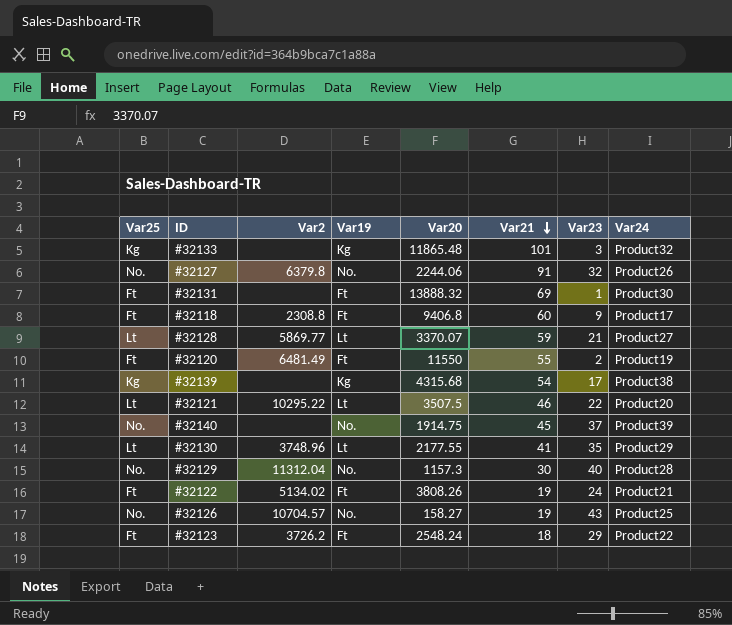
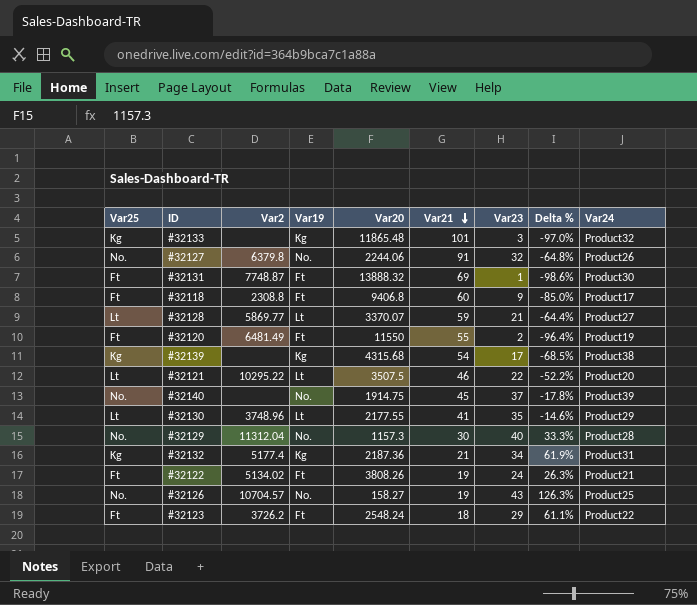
column Delta % | formula: none -> ([Var23] - [Var21]) / [Var21]
#32131 | Var2: none -> 7748.87
row #32132: none -> Kg | 5177.4 | Kg | 2187.36 | 21 | 34 | 61.9% | Product31

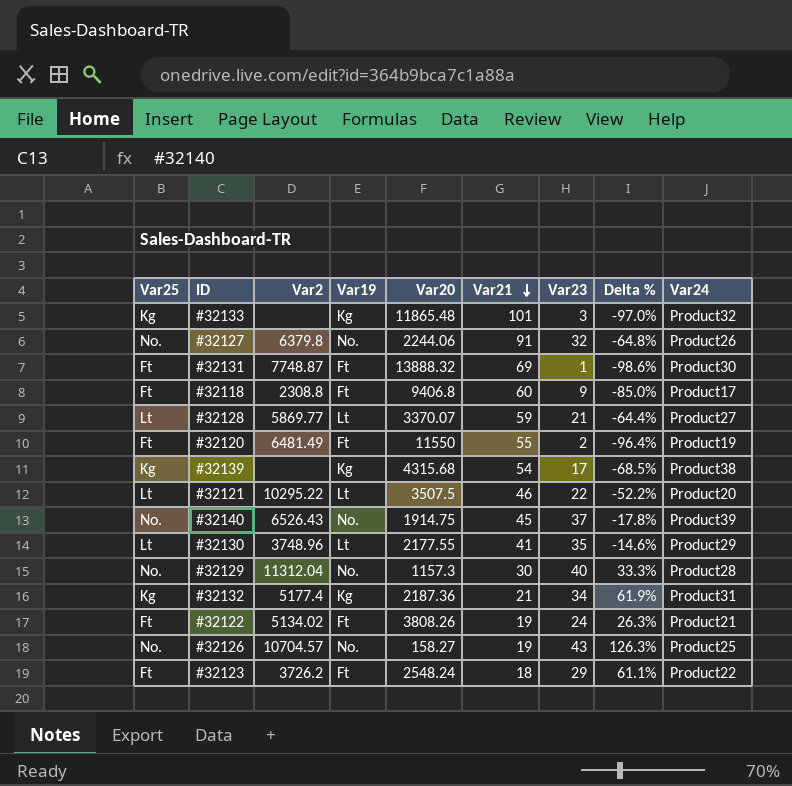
#32140 | Var2: none -> 6526.43

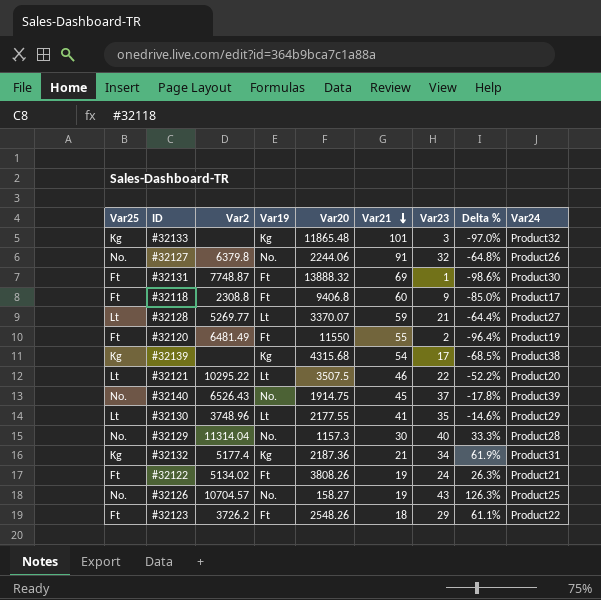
#32128 | Var2: 5869.77 -> 5269.77
#32129 | Var2: 11312.04 -> 11314.04
#32123 | Var20: 2548.24 -> 2548.26

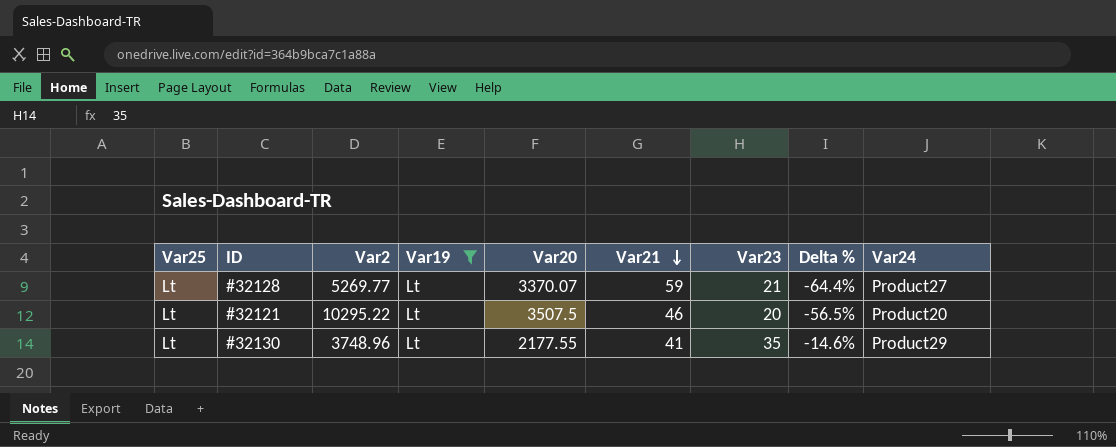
filter: none -> Var19 = Lt
#32121 | Var23: 22 -> 20
#32121 | Delta %: -52.2% -> -56.5%

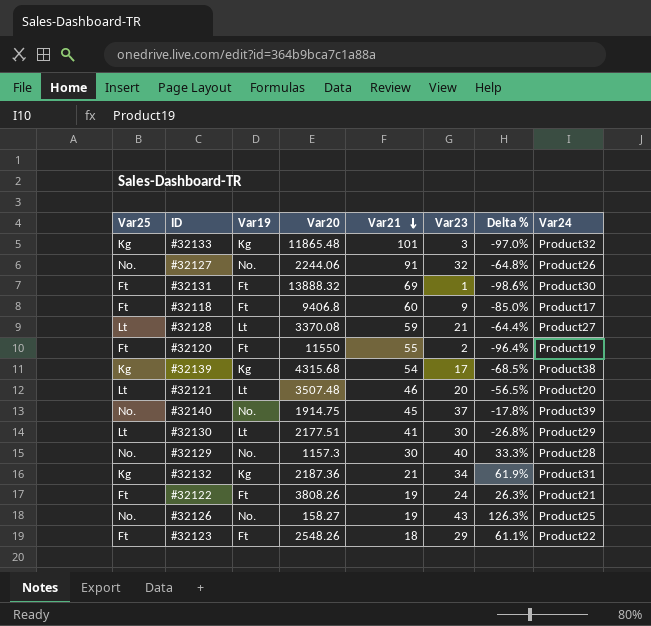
filter: Var19 = Lt -> none
column Var2 | position: 3 -> none
#32128 | Var20: 3370.07 -> 3370.08
#32121 | Var20: 3507.5 -> 3507.48
#32130 | Var20: 2177.55 -> 2177.51
#32130 | Var23: 35 -> 30
#32130 | Delta %: -14.6% -> -26.8%

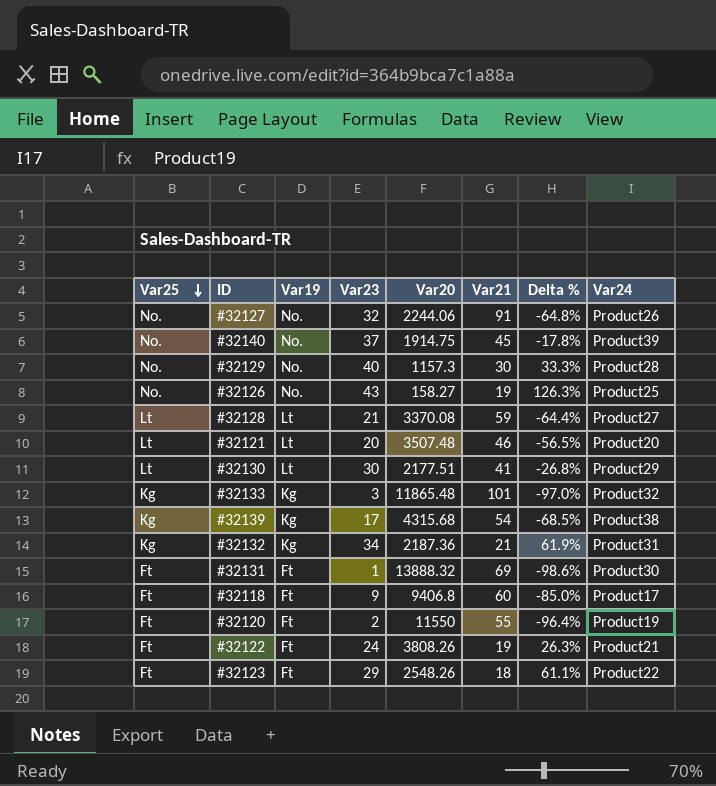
row order: Var21 descending -> Var25 descending
column Var23 | position: 6 -> 4

